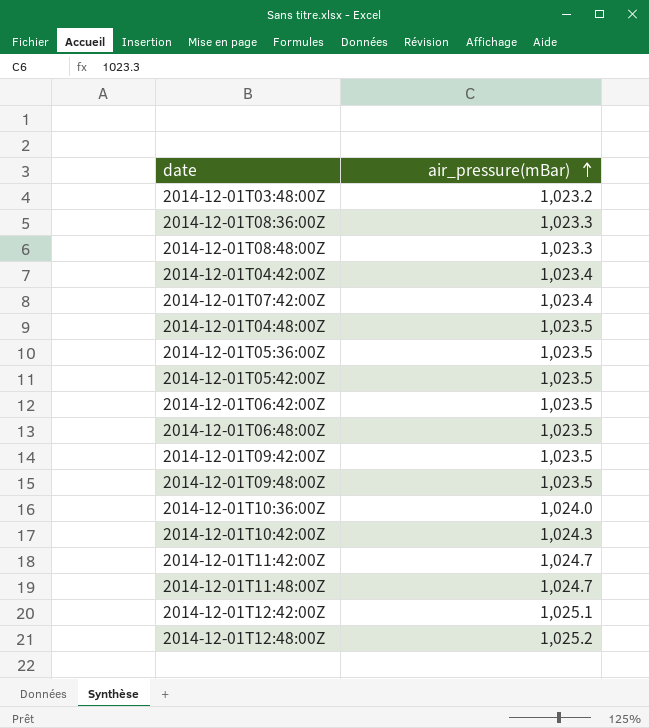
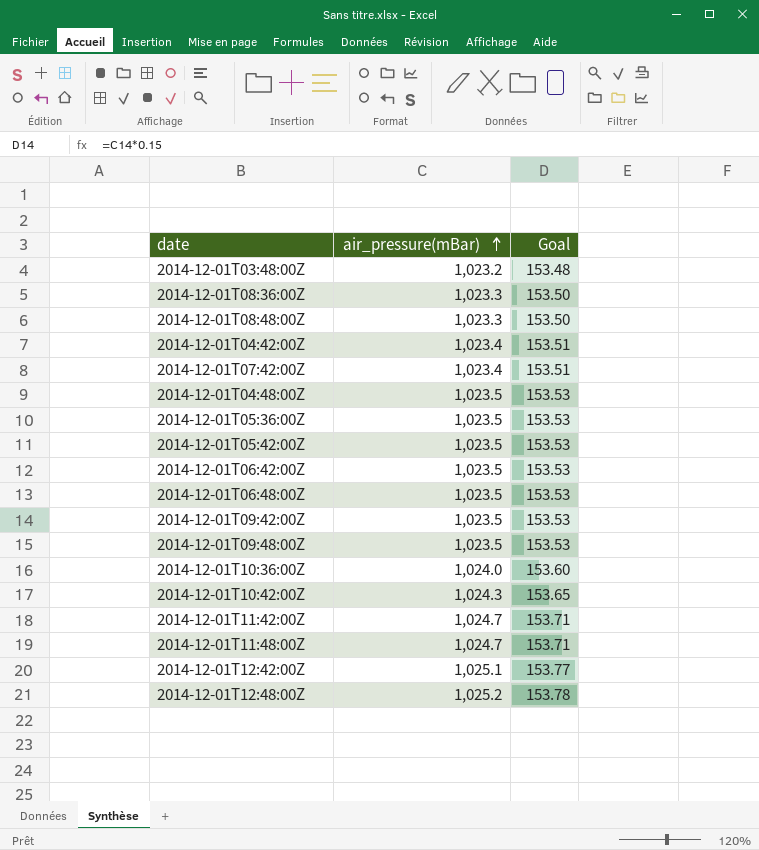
column Goal | formula: none -> [air_pressure(mBar)] * 0.15

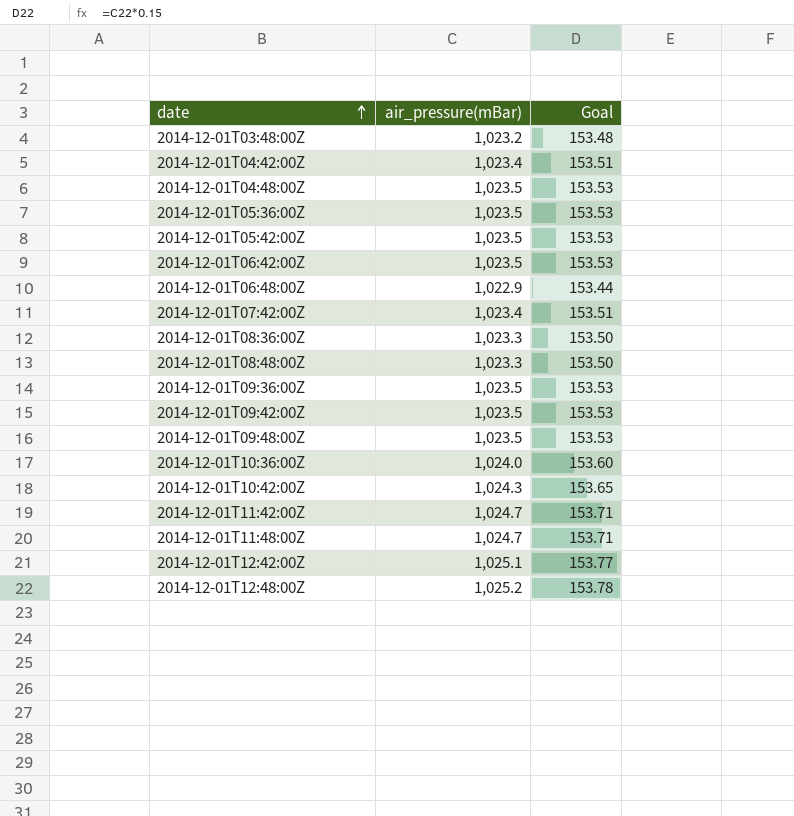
row order: air_pressure(mBar) ascending -> date ascending
2014-12-01T06:48:00Z | air_pressure(mBar): 1,023.5 -> 1,022.9
2014-12-01T06:48:00Z | Goal: 153.53 -> 153.44
row 2014-12-01T09:36:00Z: none -> 1,023.5 | 153.53

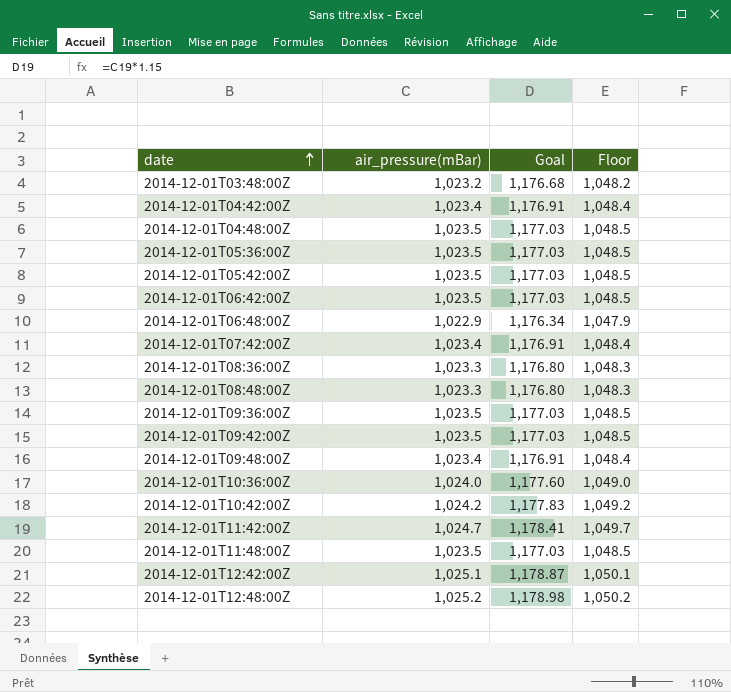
column Goal | formula: [air_pressure(mBar)] * 0.15 -> [air_pressure(mBar)] * 1.15
column Floor | formula: none -> [air_pressure(mBar)] + 25
2014-12-01T09:48:00Z | air_pressure(mBar): 1,023.5 -> 1,023.4
2014-12-01T10:42:00Z | air_pressure(mBar): 1,024.3 -> 1,024.2
2014-12-01T11:48:00Z | air_pressure(mBar): 1,024.7 -> 1,023.5

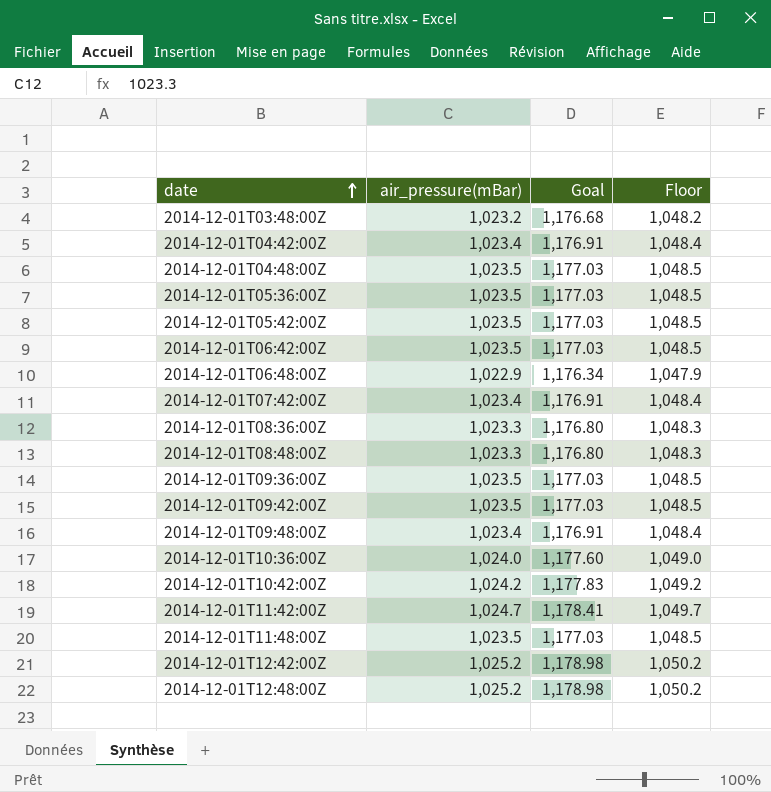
2014-12-01T12:42:00Z | air_pressure(mBar): 1,025.1 -> 1,025.2
2014-12-01T12:42:00Z | Goal: 1,178.87 -> 1,178.98
2014-12-01T12:42:00Z | Floor: 1,050.1 -> 1,050.2

